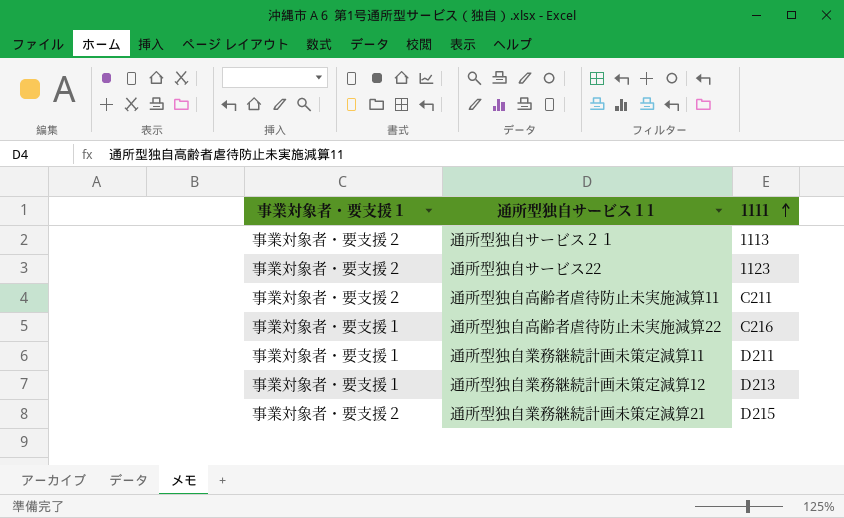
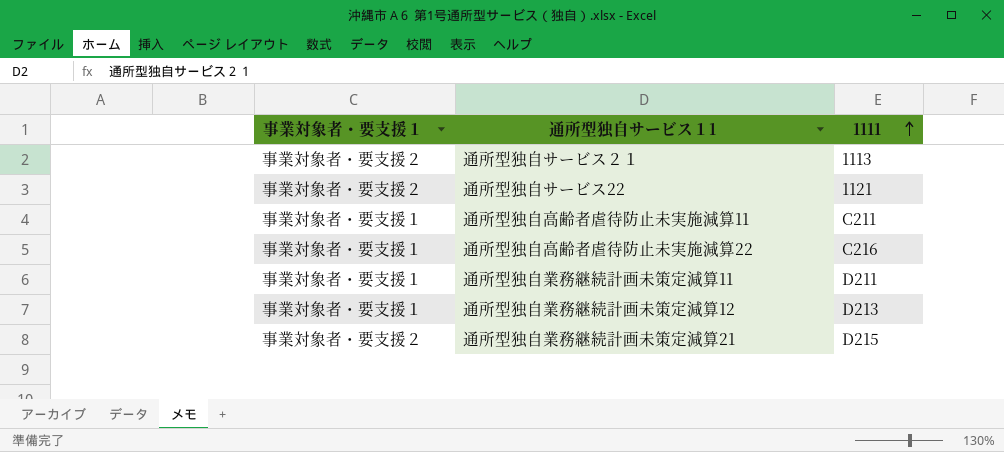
通所型独自サービス22 | 1111: 1123 -> 1121
通所型独自高齢者虐待防止未実施減算11 | 事業対象者・要支援１: 事業対象者・要支援２ -> 事業対象者・要支援１

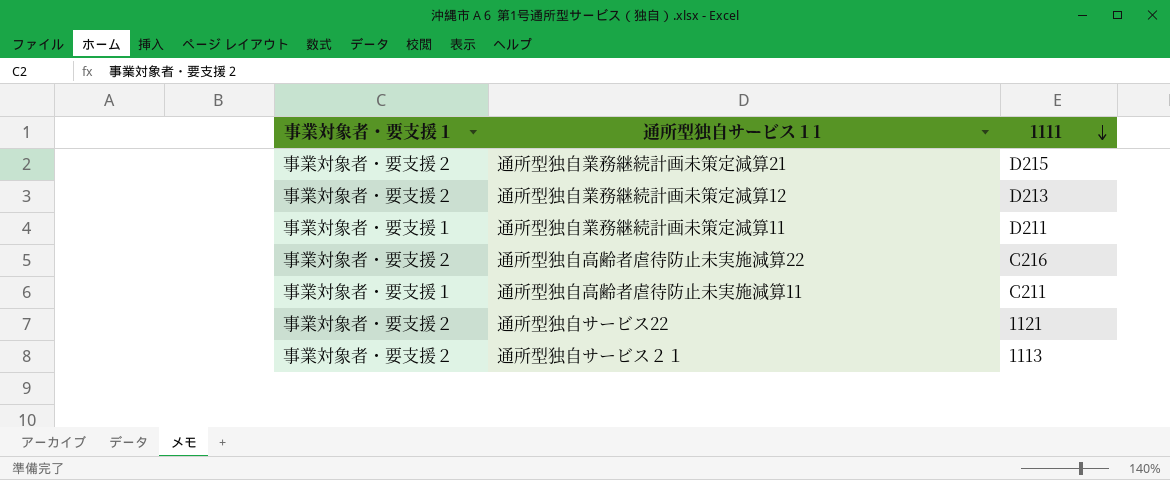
row order: 1111 ascending -> 1111 descending
通所型独自業務継続計画未策定減算12 | 事業対象者・要支援１: 事業対象者・要支援１ -> 事業対象者・要支援２
通所型独自高齢者虐待防止未実施減算22 | 事業対象者・要支援１: 事業対象者・要支援１ -> 事業対象者・要支援２

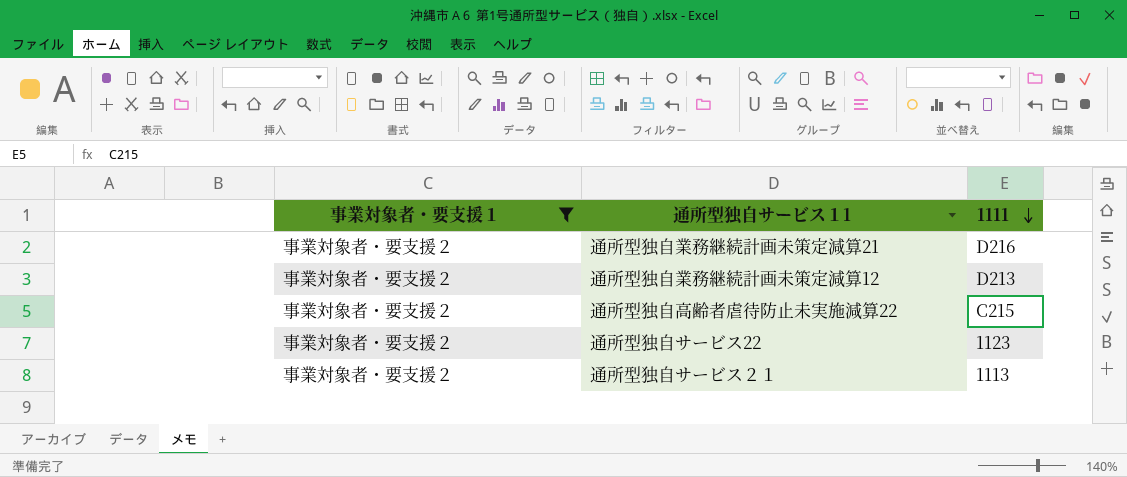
filter: none -> 事業対象者・要支援１ = 事業対象者・要支援２
通所型独自業務継続計画未策定減算21 | 1111: D215 -> D216
通所型独自高齢者虐待防止未実施減算22 | 1111: C216 -> C215
通所型独自サービス22 | 1111: 1121 -> 1123

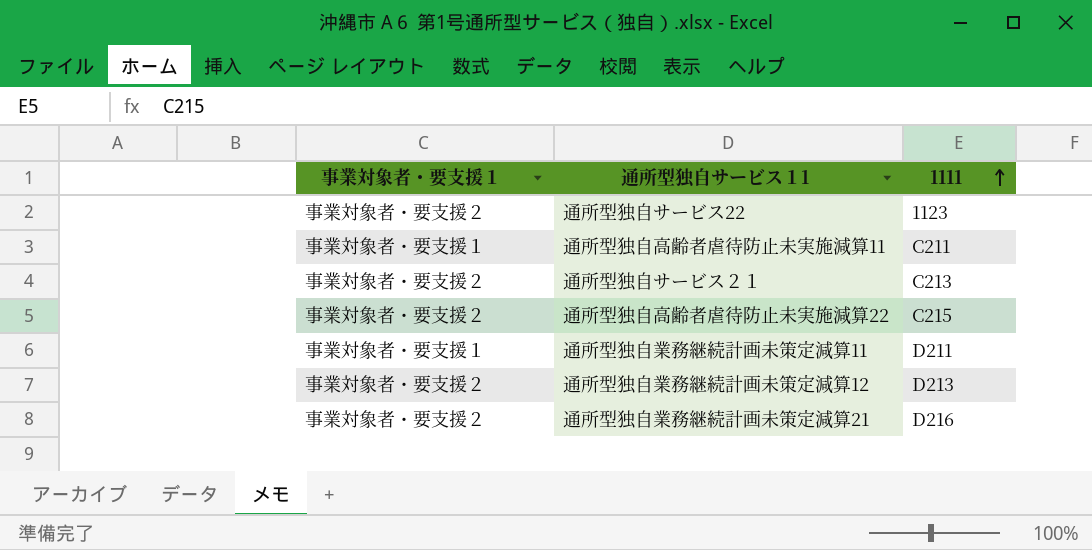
filter: 事業対象者・要支援１ = 事業対象者・要支援２ -> none
row order: 1111 descending -> 1111 ascending
通所型独自サービス２１ | 1111: 1113 -> C213

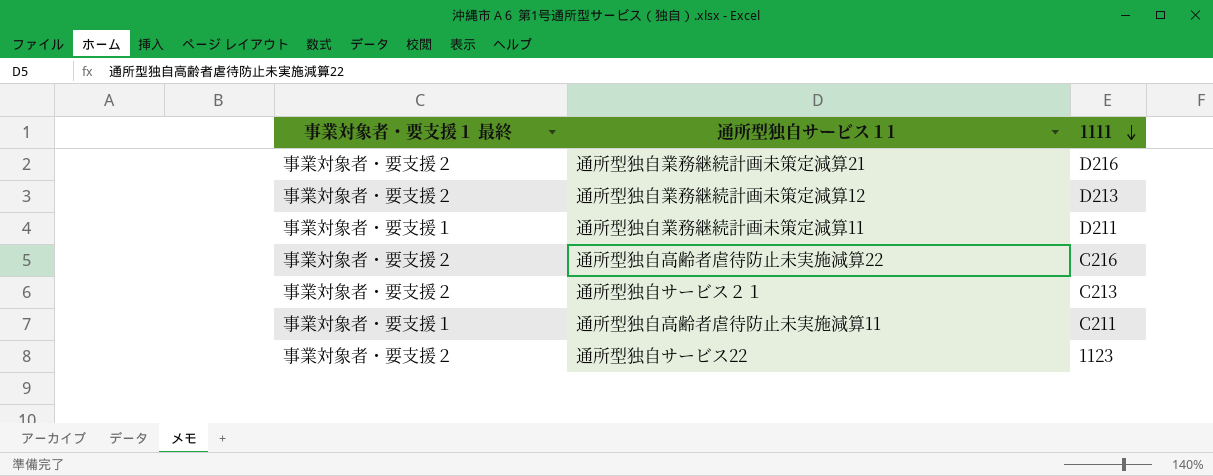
row order: 1111 ascending -> 1111 descending
column name: 事業対象者・要支援１ -> 事業対象者・要支援１ 最終
通所型独自高齢者虐待防止未実施減算22 | 1111: C215 -> C216

